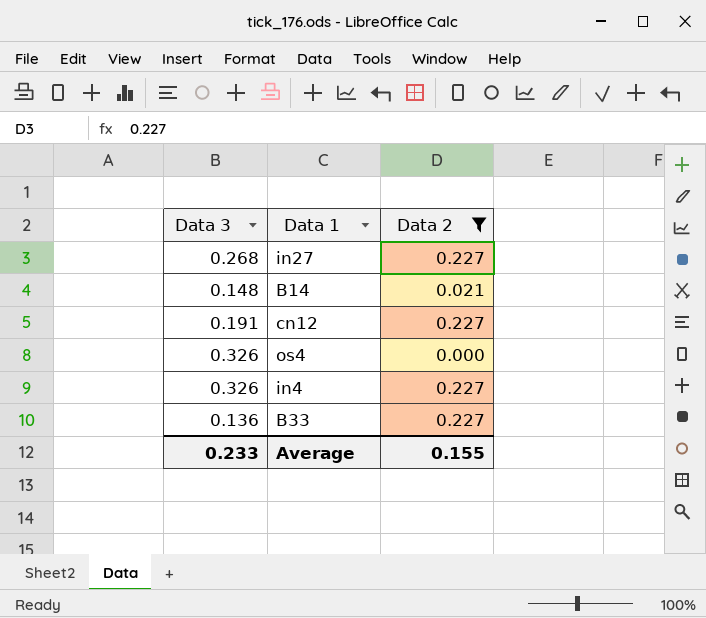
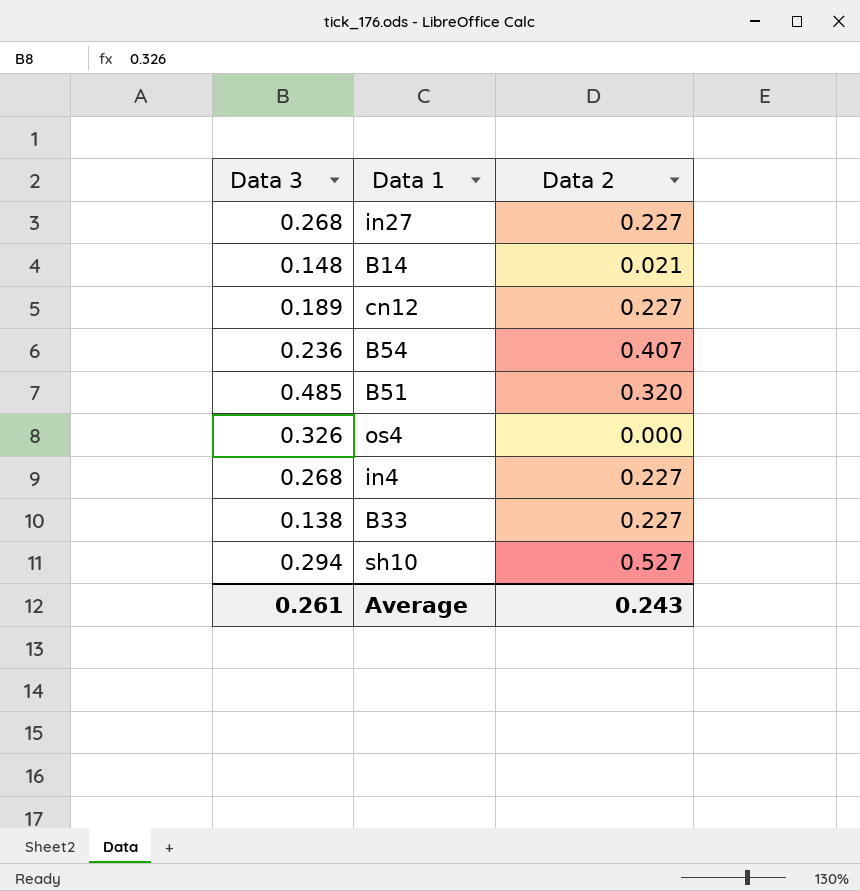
filter: Data 2 <= 0.227 -> none
cn12 | Data 3: 0.191 -> 0.189
in4 | Data 3: 0.326 -> 0.268
B33 | Data 3: 0.136 -> 0.138
Average | Data 3: 0.233 -> 0.261
Average | Data 2: 0.155 -> 0.243

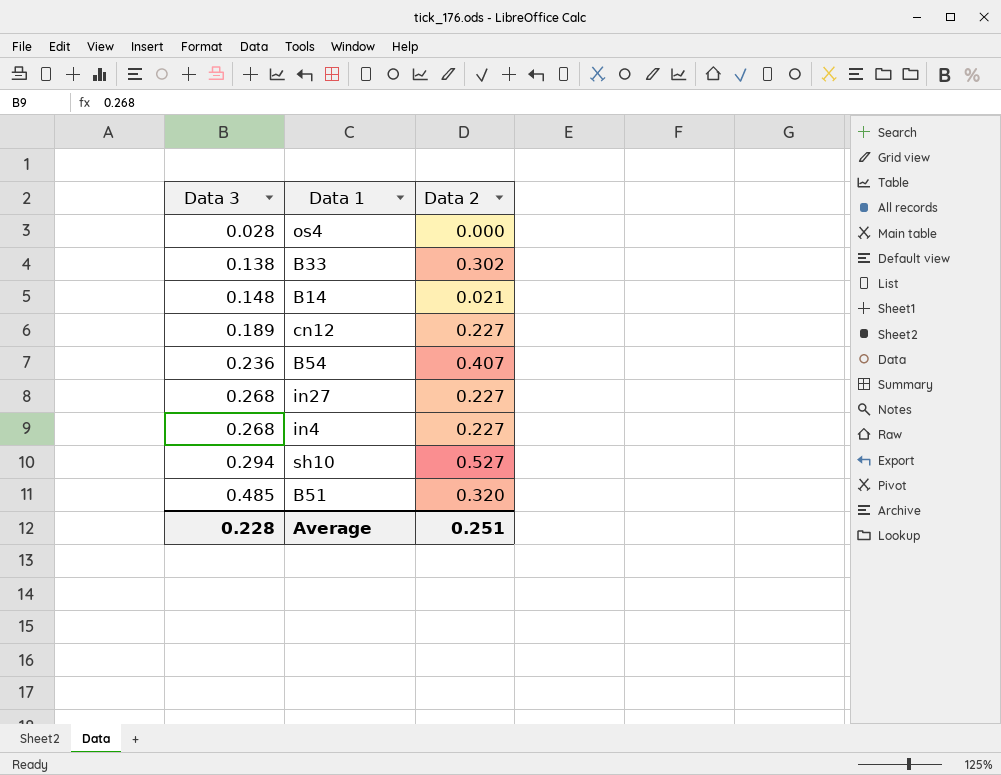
row order: none -> Data 3 ascending
os4 | Data 3: 0.326 -> 0.028
B33 | Data 2: 0.227 -> 0.302
Average | Data 3: 0.261 -> 0.228
Average | Data 2: 0.243 -> 0.251

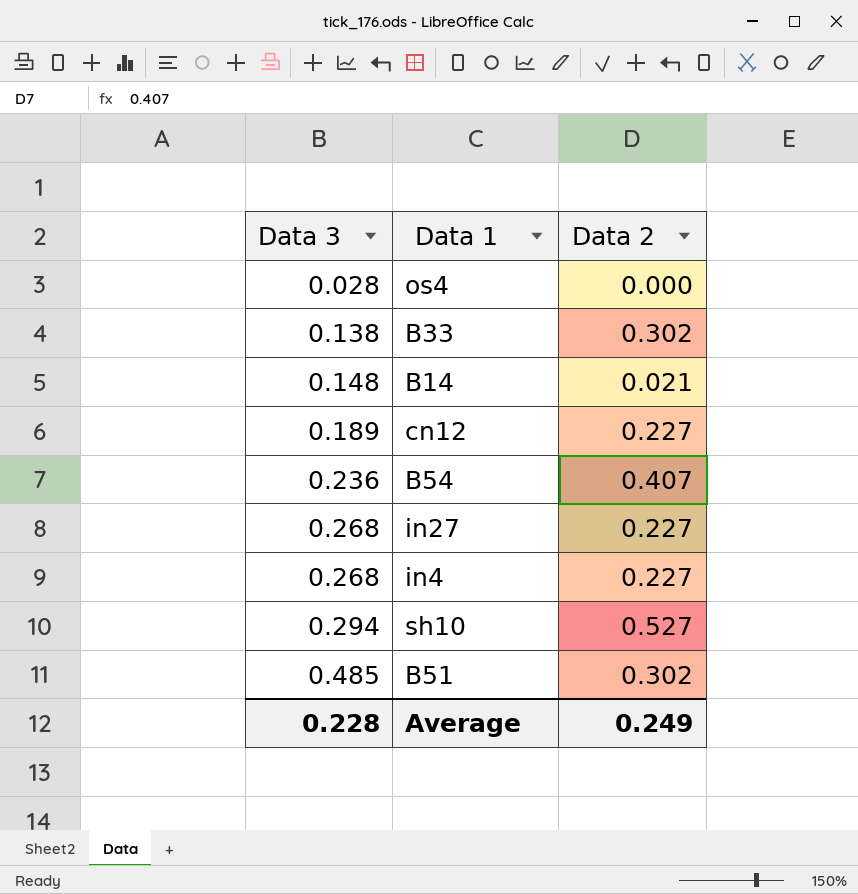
B51 | Data 2: 0.320 -> 0.302
Average | Data 2: 0.251 -> 0.249

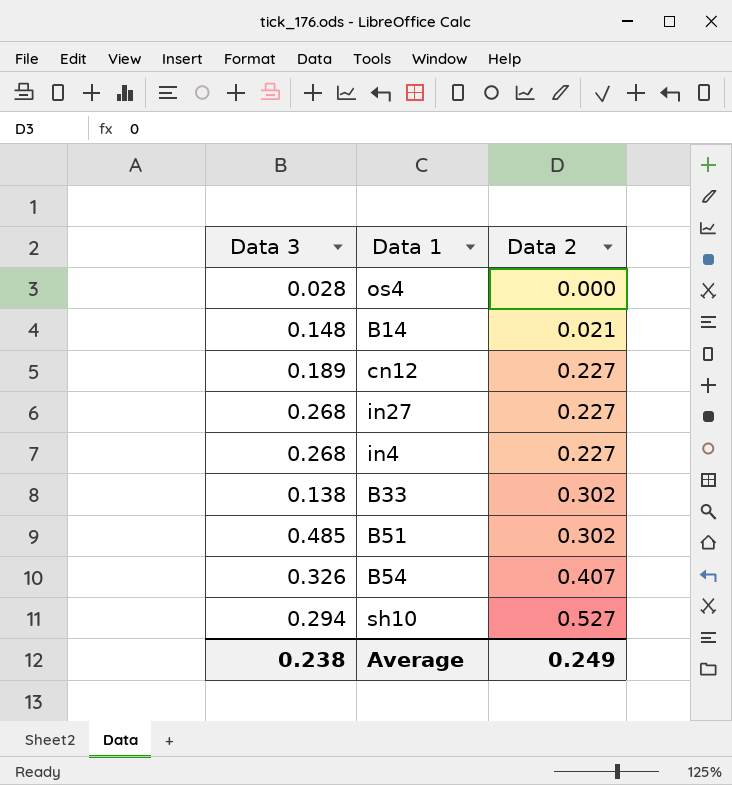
row order: Data 3 ascending -> Data 2 ascending
B54 | Data 3: 0.236 -> 0.326
Average | Data 3: 0.228 -> 0.238

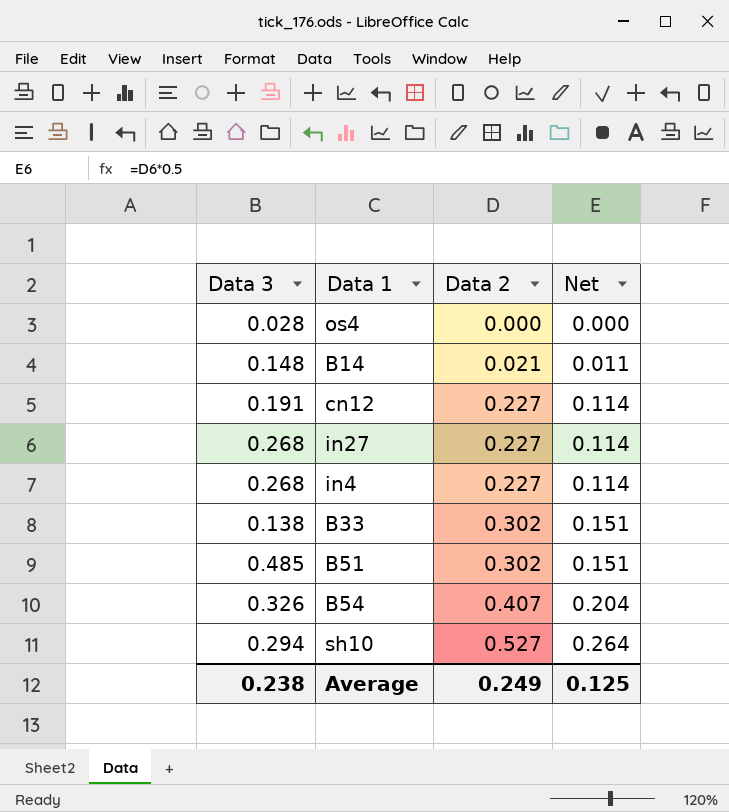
column Net | formula: none -> [Data 2] * 0.5
cn12 | Data 3: 0.189 -> 0.191

